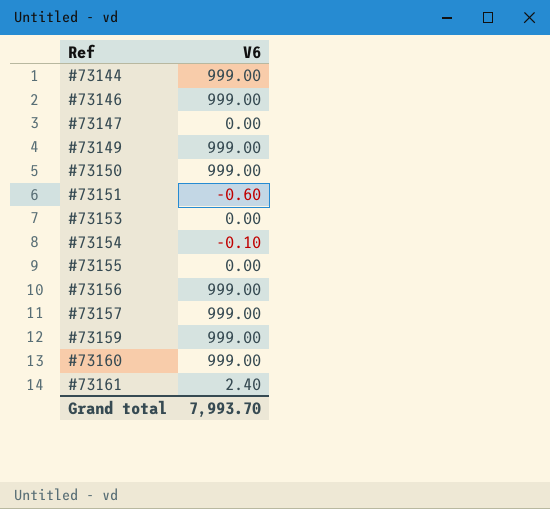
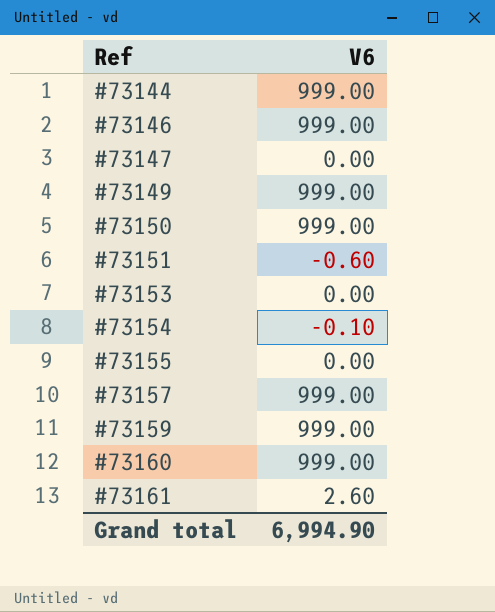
row #73156: 999.00 -> none
#73161 | V6: 2.40 -> 2.60
Grand total | V6: 7,993.70 -> 6,994.90

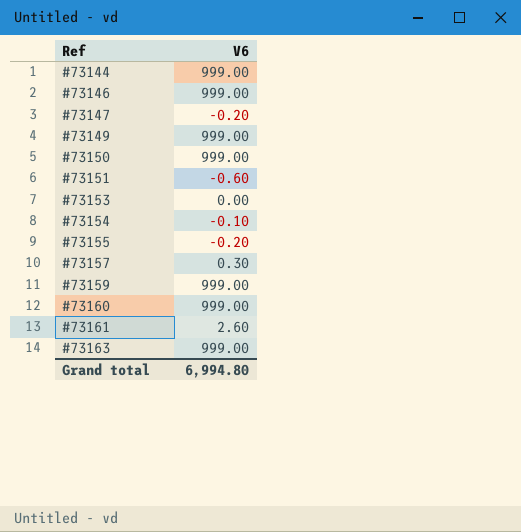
#73147 | V6: 0.00 -> -0.20
#73155 | V6: 0.00 -> -0.20
#73157 | V6: 999.00 -> 0.30
row #73163: none -> 999.00
Grand total | V6: 6,994.90 -> 6,994.80

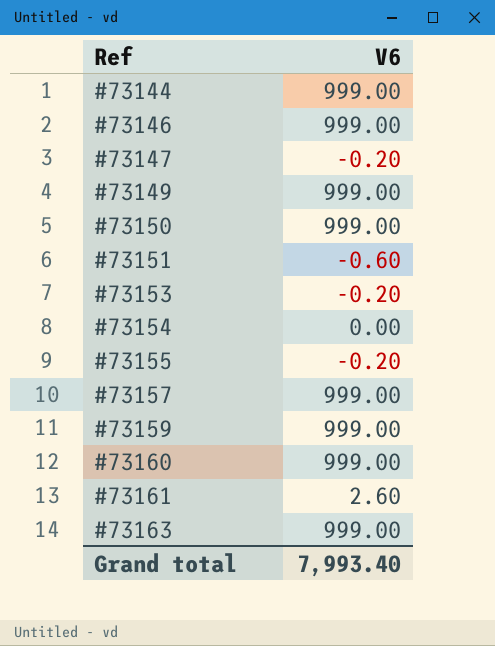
#73153 | V6: 0.00 -> -0.20
#73154 | V6: -0.10 -> 0.00
#73157 | V6: 0.30 -> 999.00
Grand total | V6: 6,994.80 -> 7,993.40

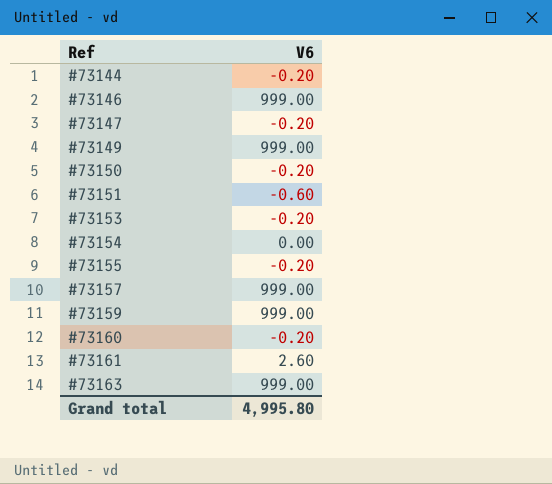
#73144 | V6: 999.00 -> -0.20
#73150 | V6: 999.00 -> -0.20
#73160 | V6: 999.00 -> -0.20
Grand total | V6: 7,993.40 -> 4,995.80

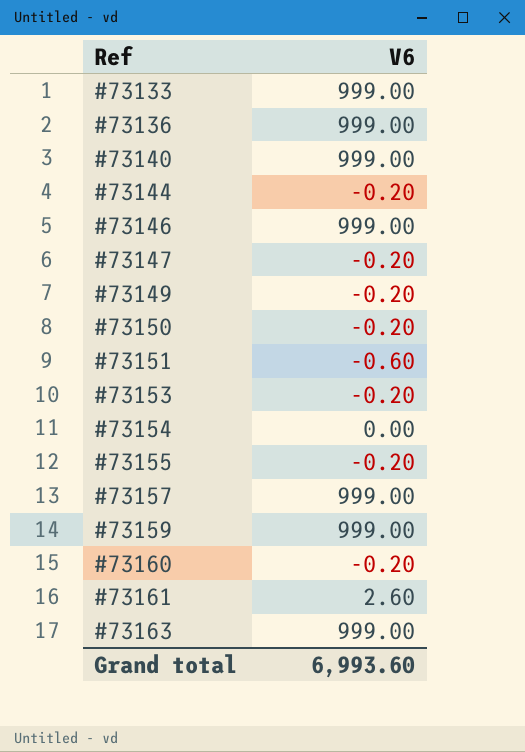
row #73133: none -> 999.00
row #73136: none -> 999.00
row #73140: none -> 999.00
#73149 | V6: 999.00 -> -0.20
Grand total | V6: 4,995.80 -> 6,993.60

